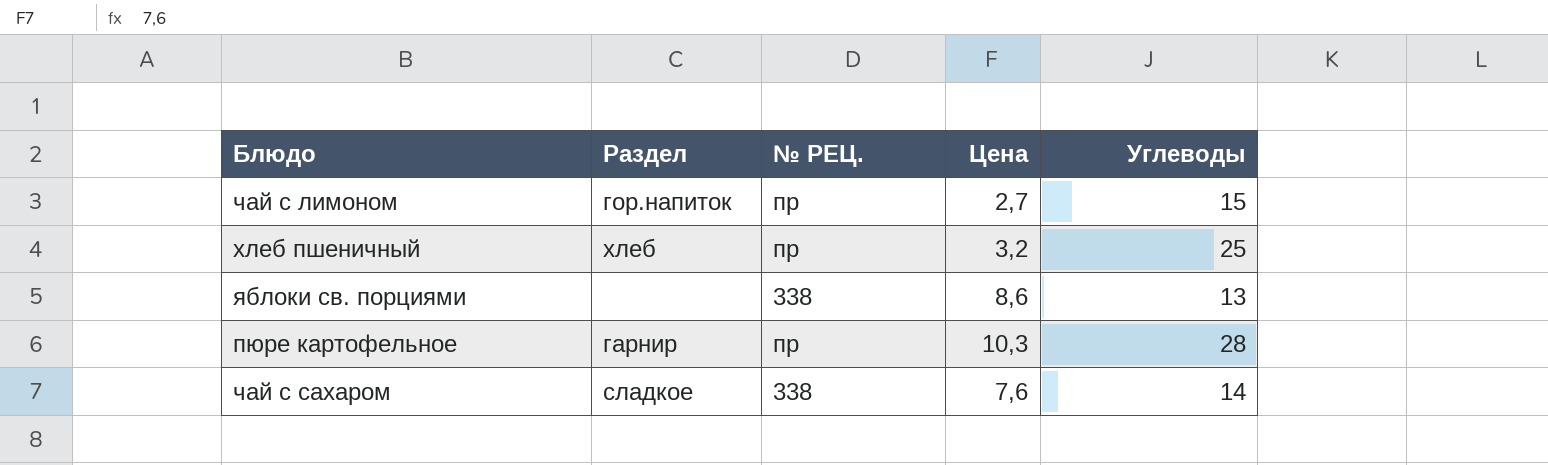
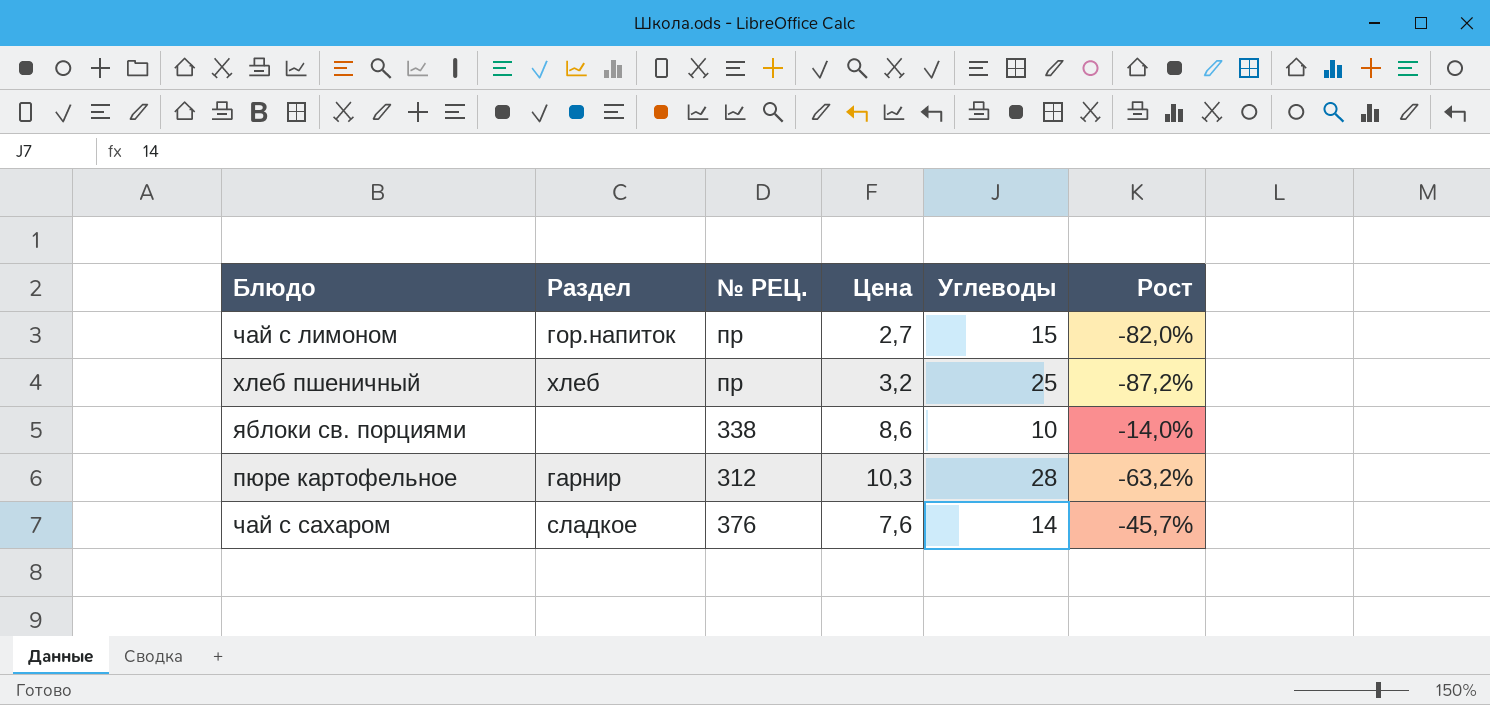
column Рост | formula: none -> ([Цена] - [Углеводы]) / [Углеводы]
яблоки св. порциями | Углеводы: 13 -> 10
пюре картофельное | № РЕЦ.: пр -> 312
чай с сахаром | № РЕЦ.: 338 -> 376

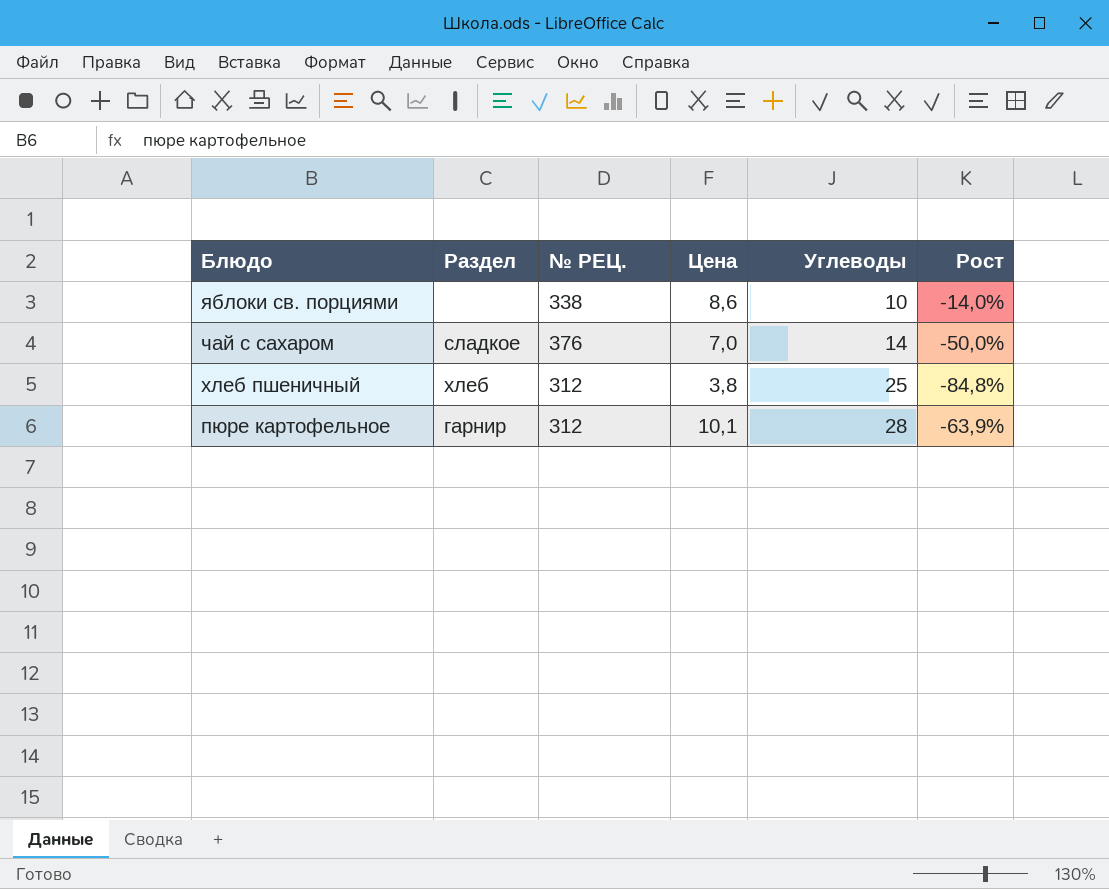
row order: none -> Блюдо descending
row чай с лимоном: гор.напиток | пр | 2,7 | 15 | -82,0% -> none
чай с сахаром | Цена: 7,6 -> 7,0
чай с сахаром | Рост: -45,7% -> -50,0%
хлеб пшеничный | № РЕЦ.: пр -> 312
хлеб пшеничный | Цена: 3,2 -> 3,8
хлеб пшеничный | Рост: -87,2% -> -84,8%
пюре картофельное | Цена: 10,3 -> 10,1
пюре картофельное | Рост: -63,2% -> -63,9%

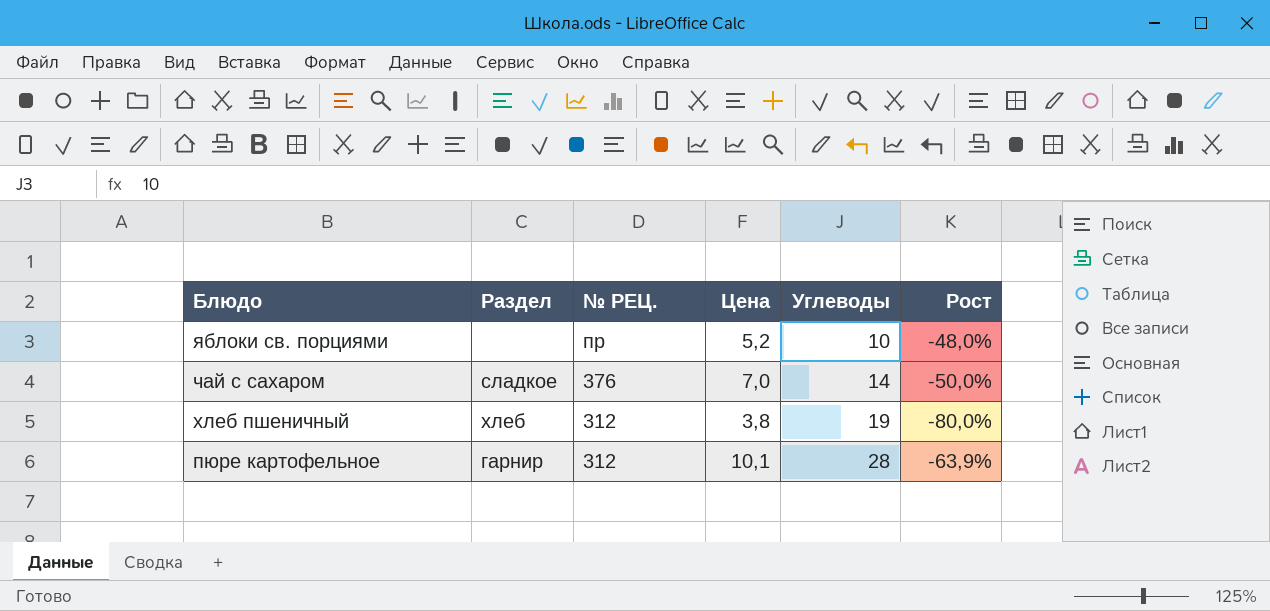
яблоки св. порциями | № РЕЦ.: 338 -> пр
яблоки св. порциями | Цена: 8,6 -> 5,2
яблоки св. порциями | Рост: -14,0% -> -48,0%
хлеб пшеничный | Углеводы: 25 -> 19
хлеб пшеничный | Рост: -84,8% -> -80,0%

